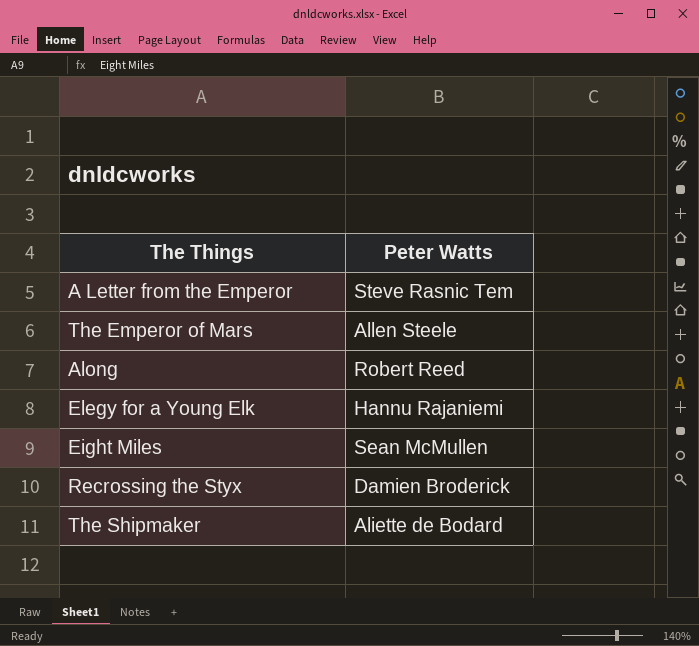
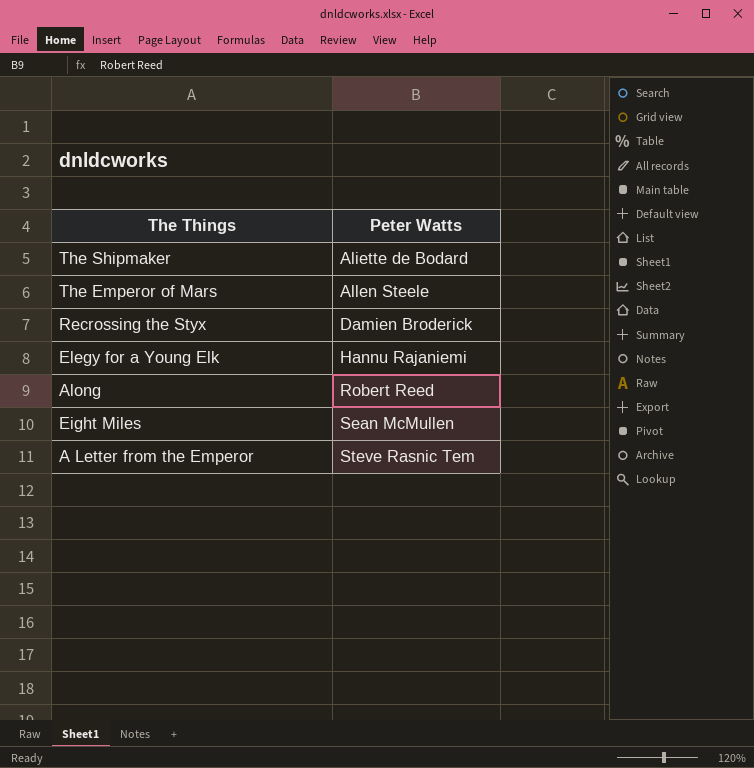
row order: none -> Peter Watts ascending

